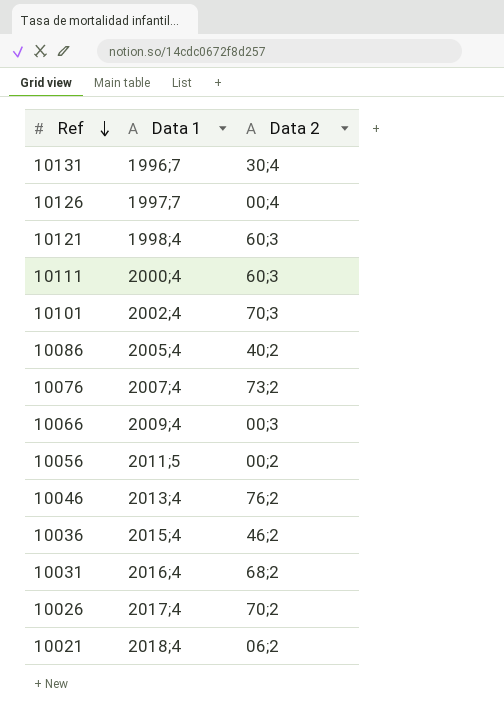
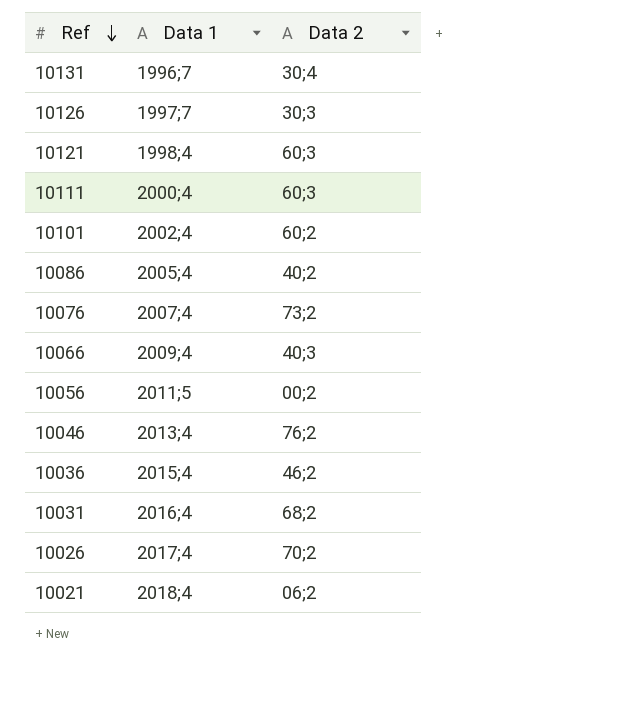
10126 | Data 2: 00;4 -> 30;3
10101 | Data 2: 70;3 -> 60;2
10066 | Data 2: 00;3 -> 40;3

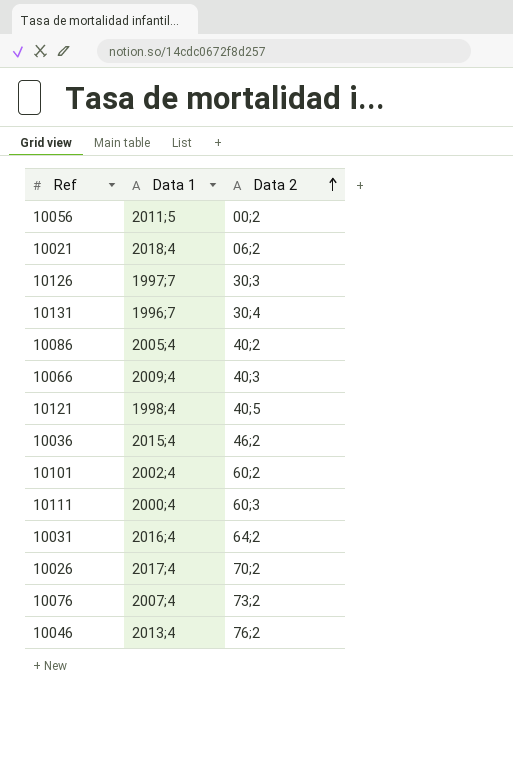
row order: Ref descending -> Data 2 ascending
10121 | Data 2: 60;3 -> 40;5
10031 | Data 2: 68;2 -> 64;2

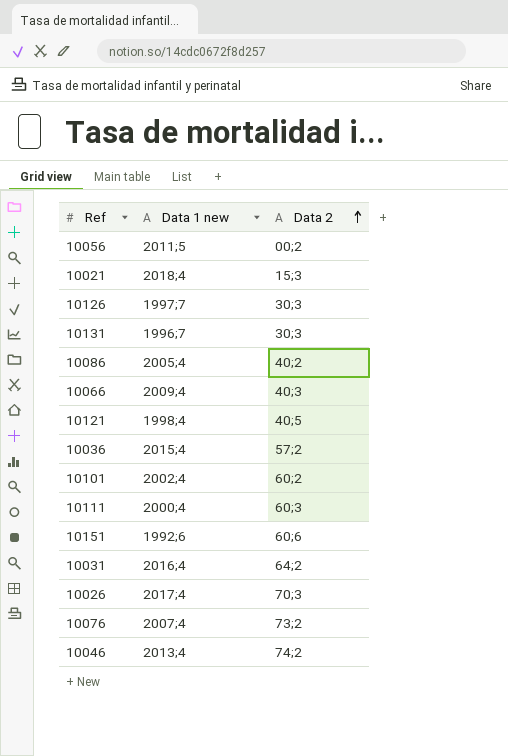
column name: Data 1 -> Data 1 new
10021 | Data 2: 06;2 -> 15;3
10131 | Data 2: 30;4 -> 30;3
10036 | Data 2: 46;2 -> 57;2
row 10151: none -> 1992;6 | 60;6
10026 | Data 2: 70;2 -> 70;3
10046 | Data 2: 76;2 -> 74;2

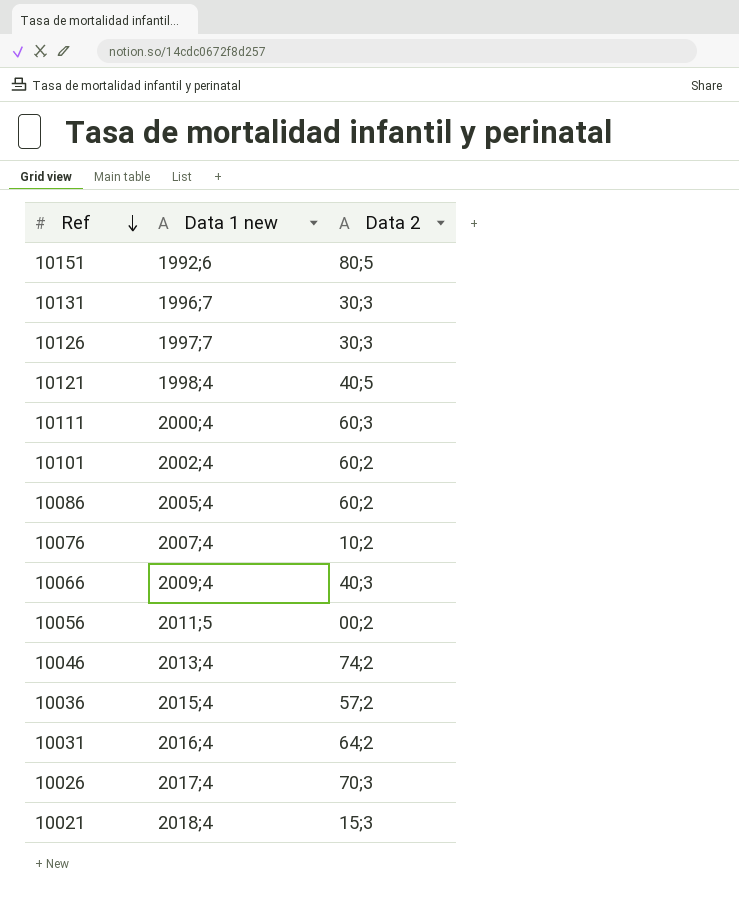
row order: Data 2 ascending -> Ref descending
10151 | Data 2: 60;6 -> 80;5
10086 | Data 2: 40;2 -> 60;2
10076 | Data 2: 73;2 -> 10;2

